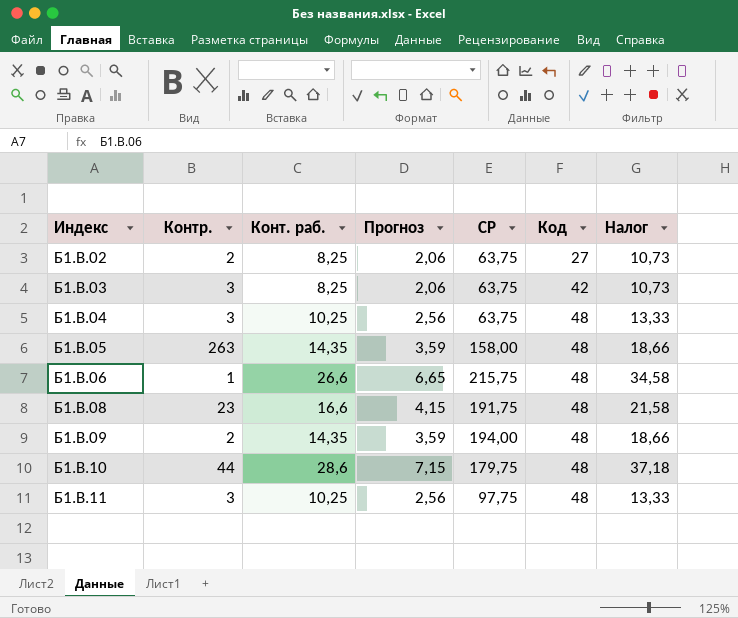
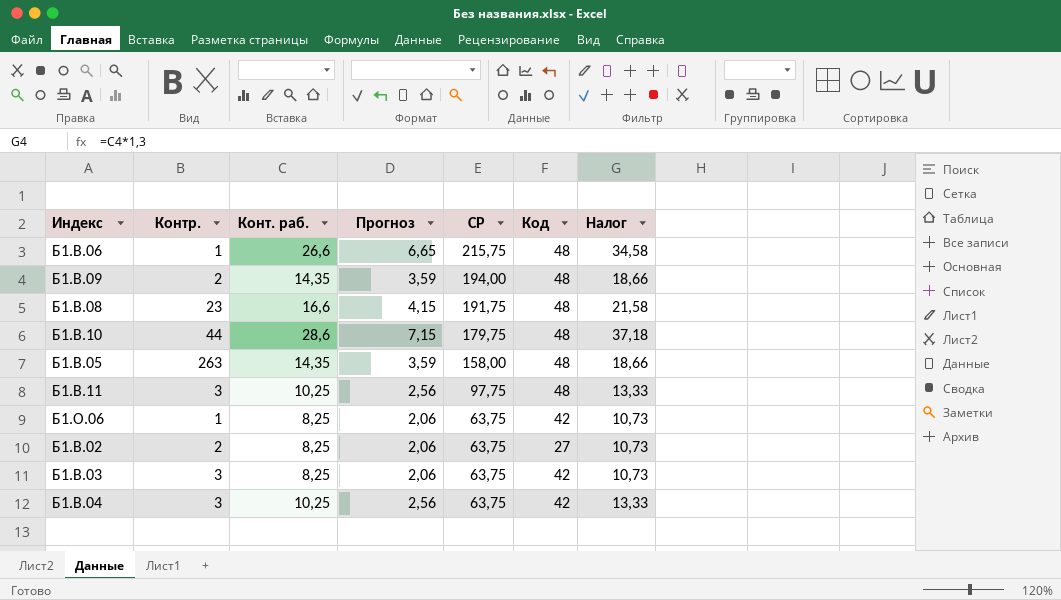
row order: Индекс ascending -> СР descending
row Б1.О.06: none -> 1 | 8,25 | 2,06 | 63,75 | 42 | 10,73
Б1.В.04 | Код: 48 -> 42

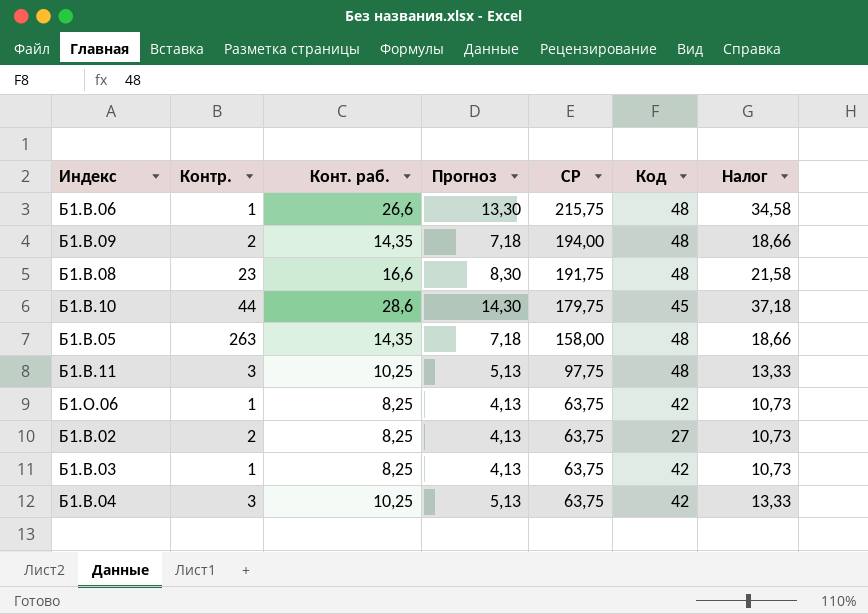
column Прогноз | formula: [Конт. раб.] * 0,25 -> [Конт. раб.] * 0,5
Б1.В.10 | Код: 48 -> 45
Б1.В.03 | Контр.: 3 -> 1

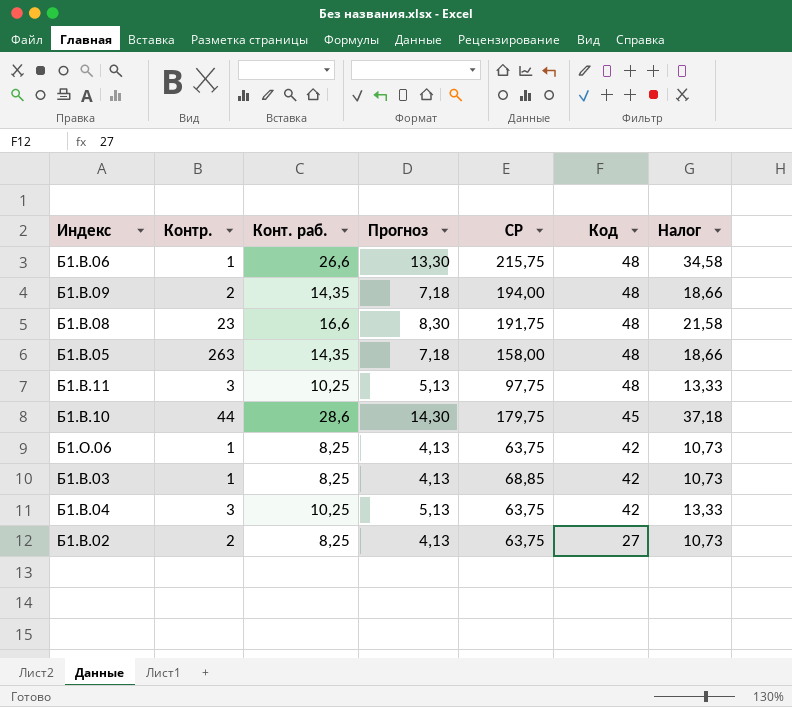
row order: СР descending -> Код descending
Б1.В.03 | СР: 63,75 -> 68,85

